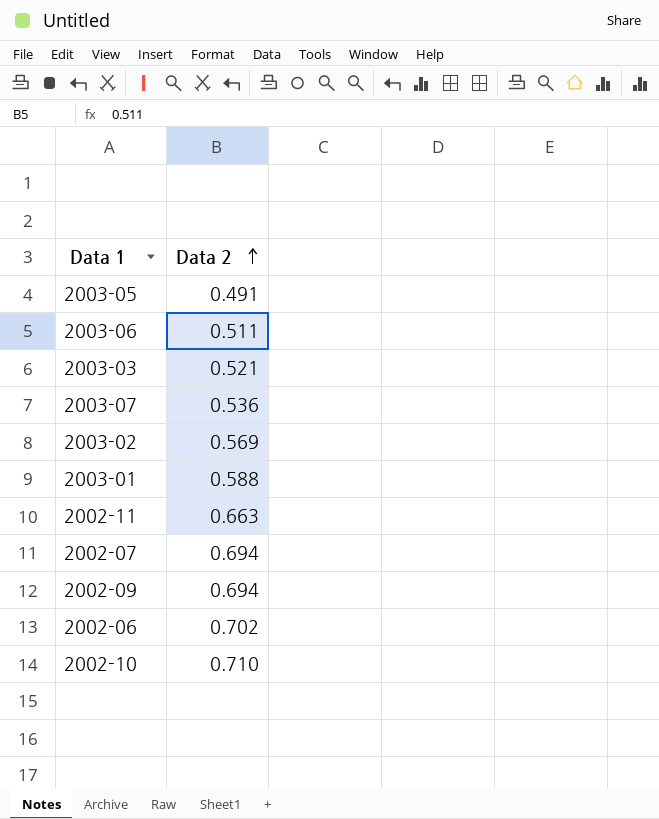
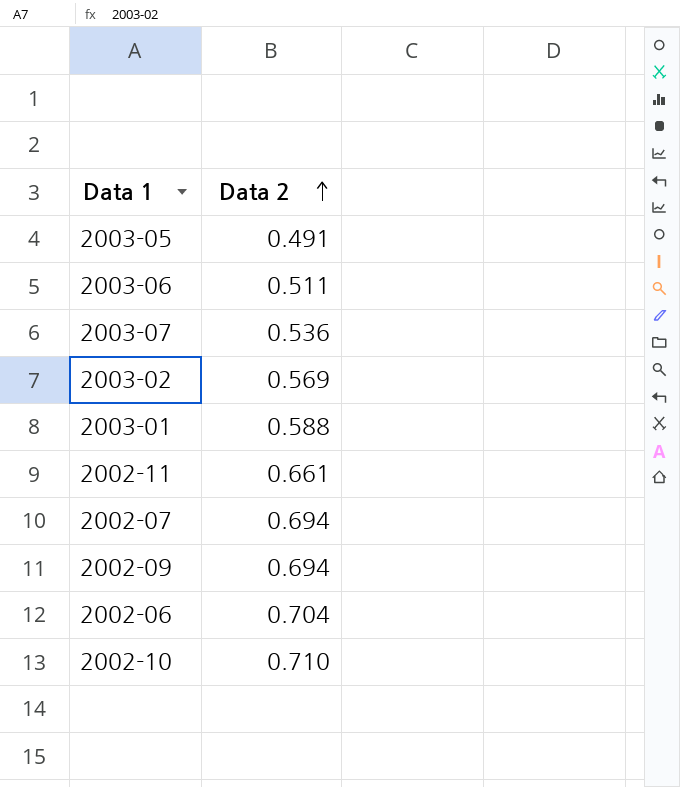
row 2003-03: 0.521 -> none
2002-11 | Data 2: 0.663 -> 0.661
2002-06 | Data 2: 0.702 -> 0.704

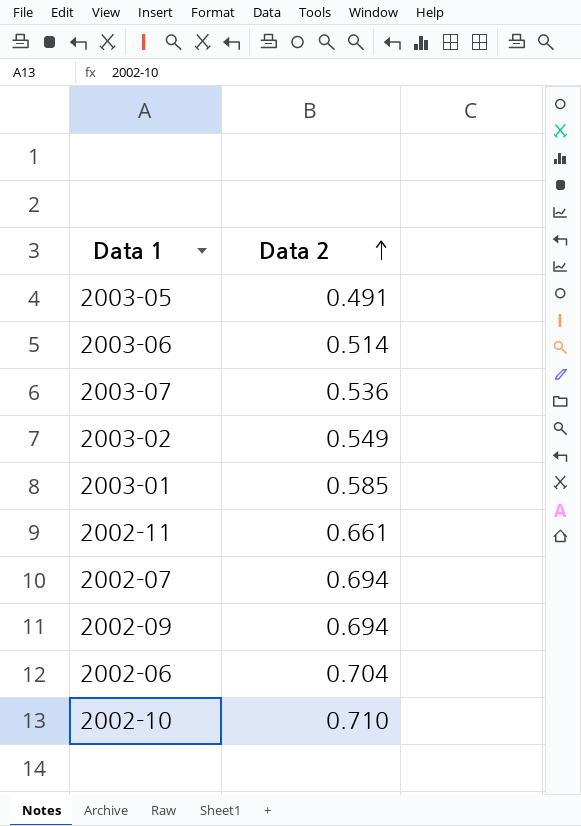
2003-06 | Data 2: 0.511 -> 0.514
2003-02 | Data 2: 0.569 -> 0.549
2003-01 | Data 2: 0.588 -> 0.585

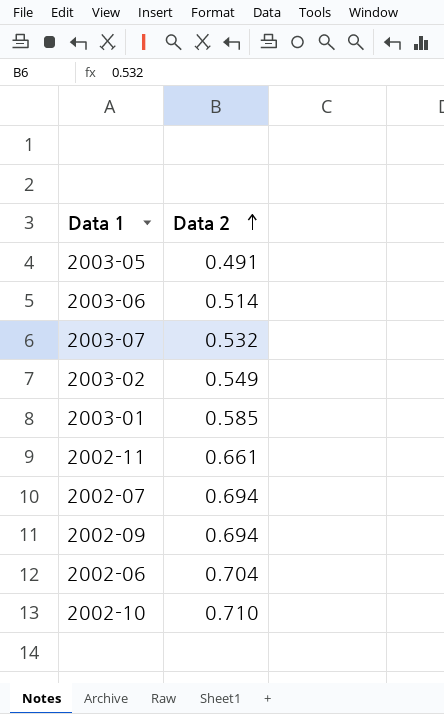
2003-07 | Data 2: 0.536 -> 0.532

